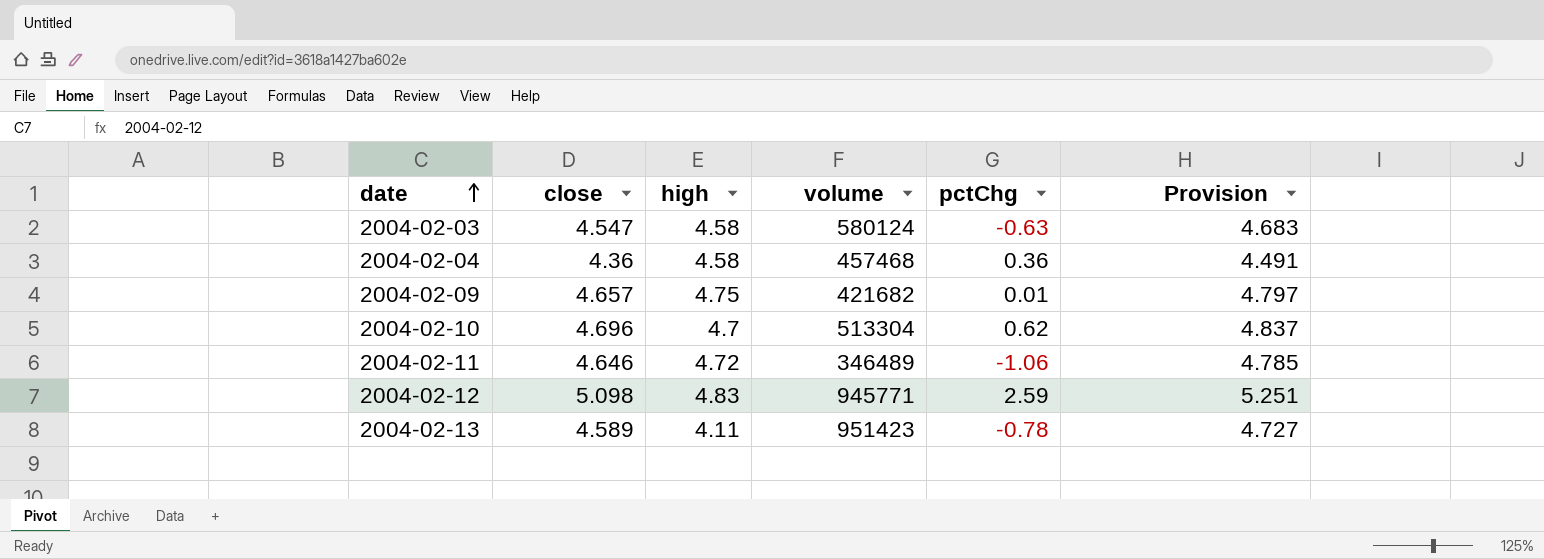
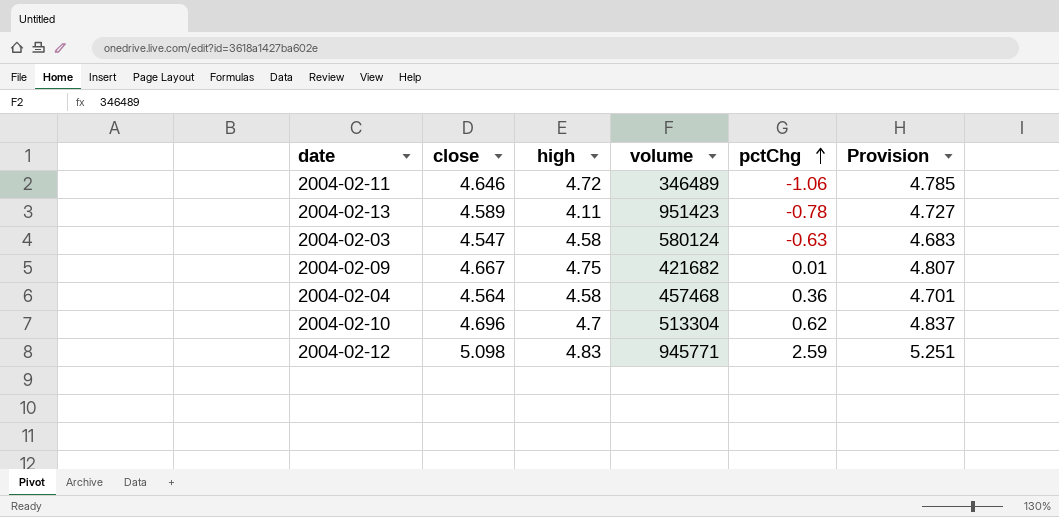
row order: date ascending -> pctChg ascending
2004-02-09 | close: 4.657 -> 4.667
2004-02-09 | Provision: 4.797 -> 4.807
2004-02-04 | close: 4.36 -> 4.564
2004-02-04 | Provision: 4.491 -> 4.701

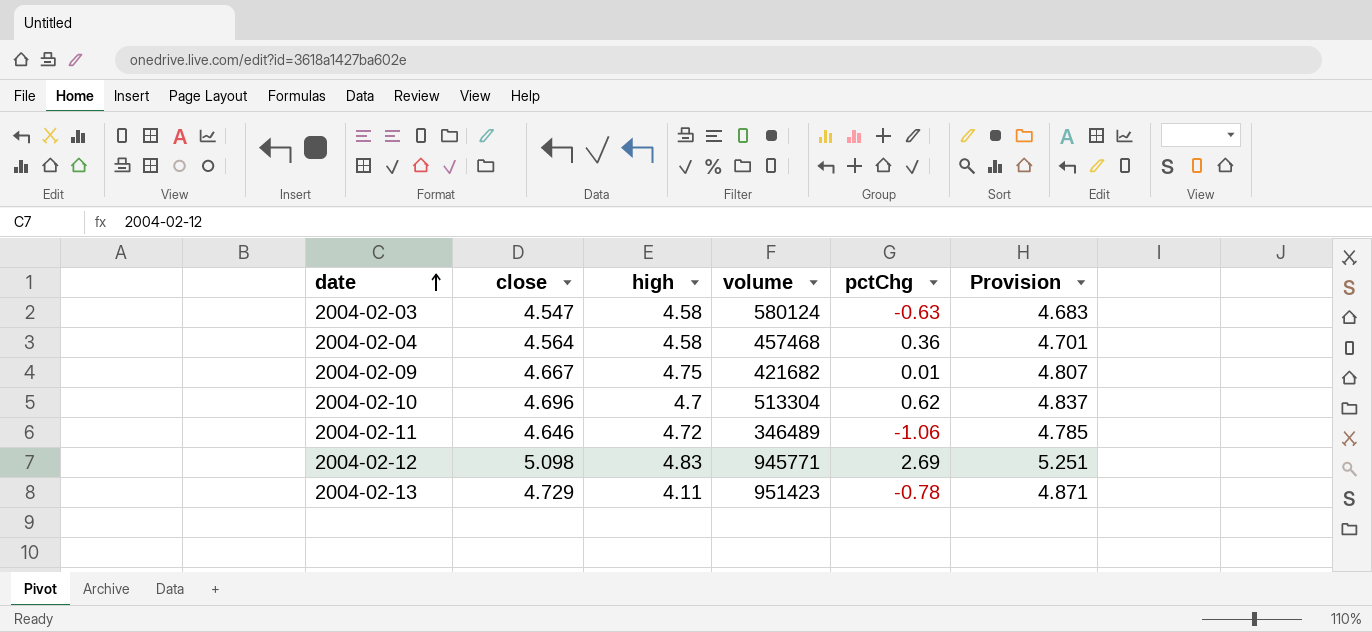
row order: pctChg ascending -> date ascending
2004-02-12 | pctChg: 2.59 -> 2.69
2004-02-13 | close: 4.589 -> 4.729
2004-02-13 | Provision: 4.727 -> 4.871

